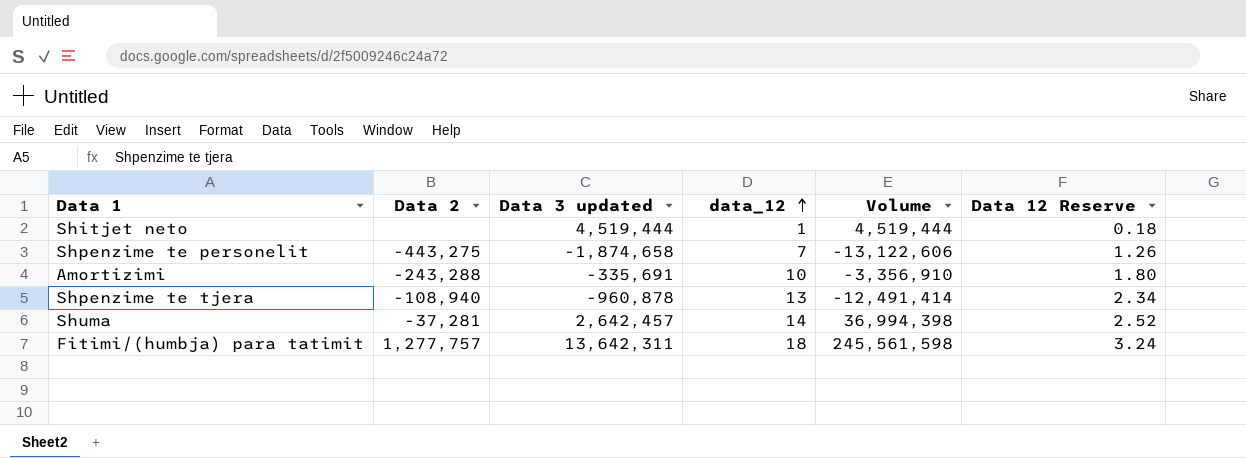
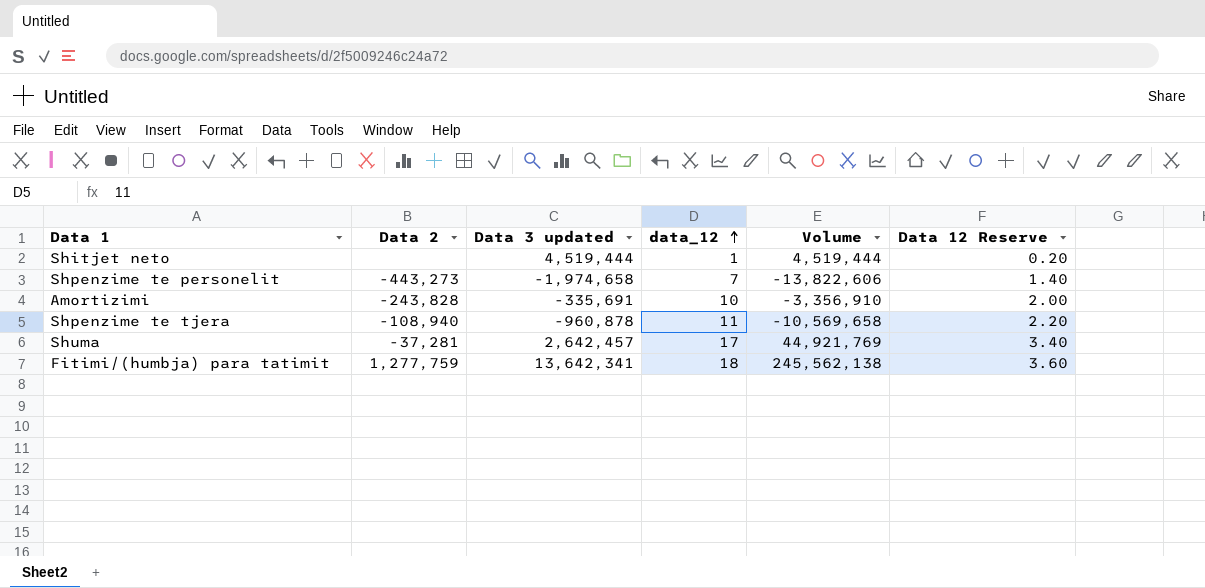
column Data 12 Reserve | formula: [data_12] * 0.18 -> [data_12] * 0.2
Shpenzime te personelit | Data 2: -443,275 -> -443,273
Shpenzime te personelit | Data 3 updated: -1,874,658 -> -1,974,658
Shpenzime te personelit | Volume: -13,122,606 -> -13,822,606
Amortizimi | Data 2: -243,288 -> -243,828
Shpenzime te tjera | data_12: 13 -> 11
Shpenzime te tjera | Volume: -12,491,414 -> -10,569,658
Shuma | data_12: 14 -> 17
Shuma | Volume: 36,994,398 -> 44,921,769
Fitimi/(humbja) para tatimit | Data 2: 1,277,757 -> 1,277,759
Fitimi/(humbja) para tatimit | Data 3 updated: 13,642,311 -> 13,642,341
Fitimi/(humbja) para tatimit | Volume: 245,561,598 -> 245,562,138

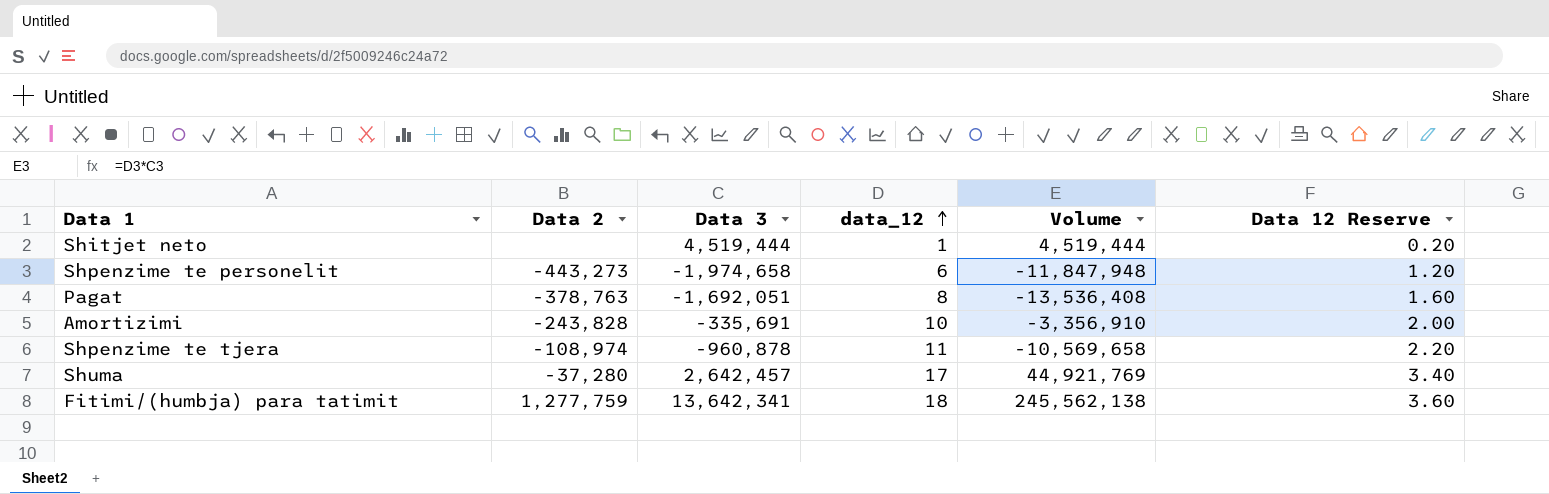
column name: Data 3 updated -> Data 3
Shpenzime te personelit | data_12: 7 -> 6
Shpenzime te personelit | Volume: -13,822,606 -> -11,847,948
Shpenzime te personelit | Data 12 Reserve: 1.40 -> 1.20
row Pagat: none -> -378,763 | -1,692,051 | 8 | -13,536,408 | 1.60
Shpenzime te tjera | Data 2: -108,940 -> -108,974
Shuma | Data 2: -37,281 -> -37,280

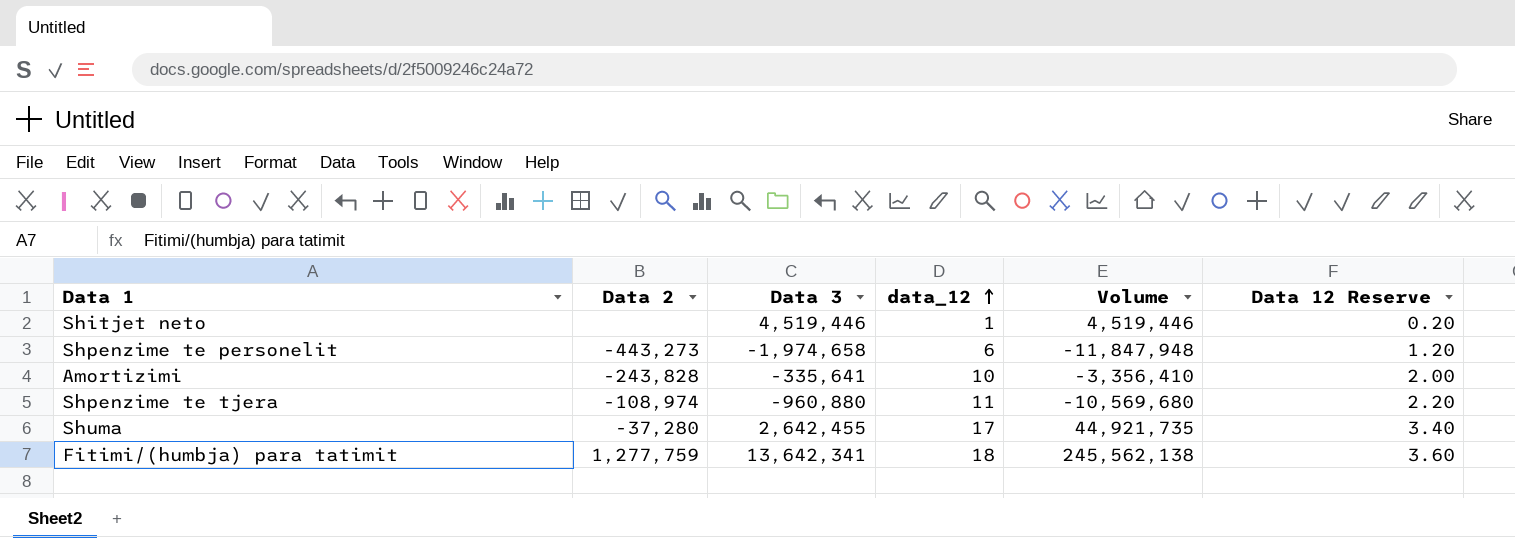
row Pagat: -378,763 | -1,692,051 | 8 | -13,536,408 | 1.60 -> none
Shitjet neto | Data 3: 4,519,444 -> 4,519,446
Shitjet neto | Volume: 4,519,444 -> 4,519,446
Amortizimi | Data 3: -335,691 -> -335,641
Amortizimi | Volume: -3,356,910 -> -3,356,410
Shpenzime te tjera | Data 3: -960,878 -> -960,880
Shpenzime te tjera | Volume: -10,569,658 -> -10,569,680
Shuma | Data 3: 2,642,457 -> 2,642,455
Shuma | Volume: 44,921,769 -> 44,921,735

